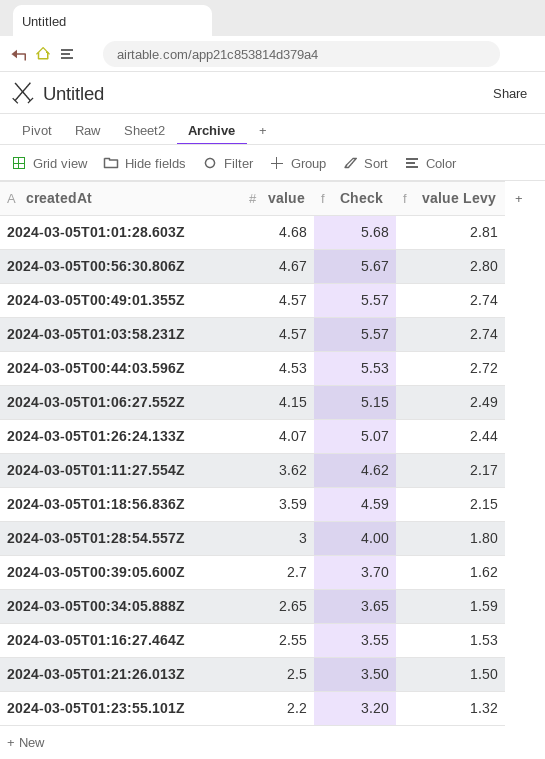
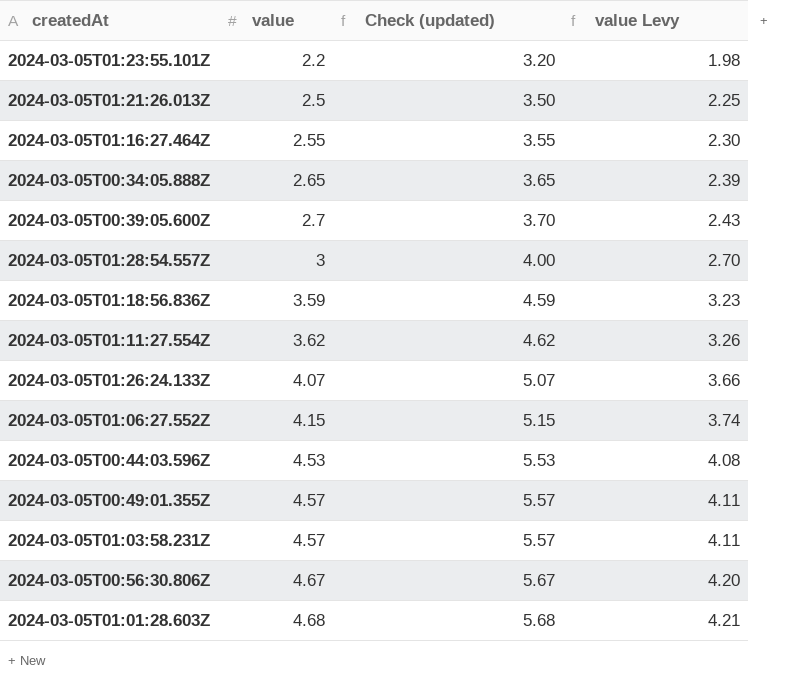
row order: value descending -> value ascending
column name: Check -> Check (updated)
column value Levy | formula: [value] * 0.6 -> [value] * 0.9

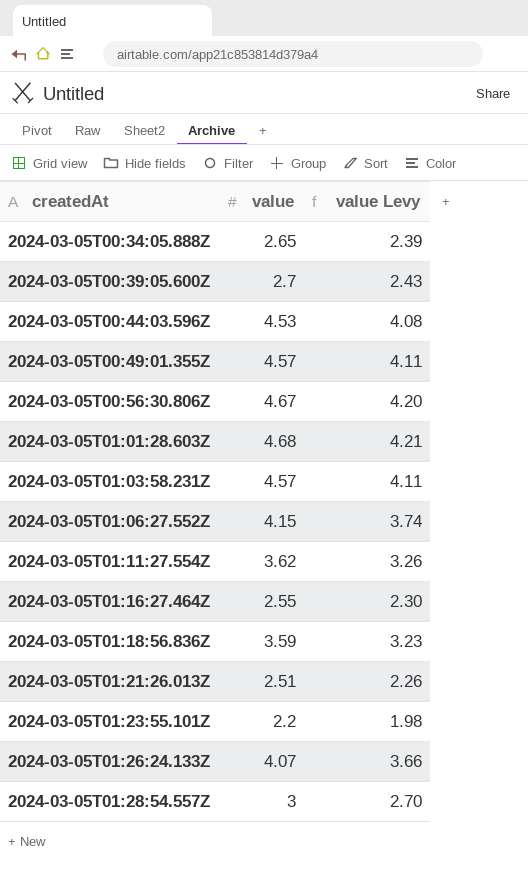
row order: value ascending -> createdAt ascending
column Check (updated) | formula: [value] + 1 -> none
2024-03-05T01:21:26.013Z | value: 2.5 -> 2.51
2024-03-05T01:21:26.013Z | value Levy: 2.25 -> 2.26

